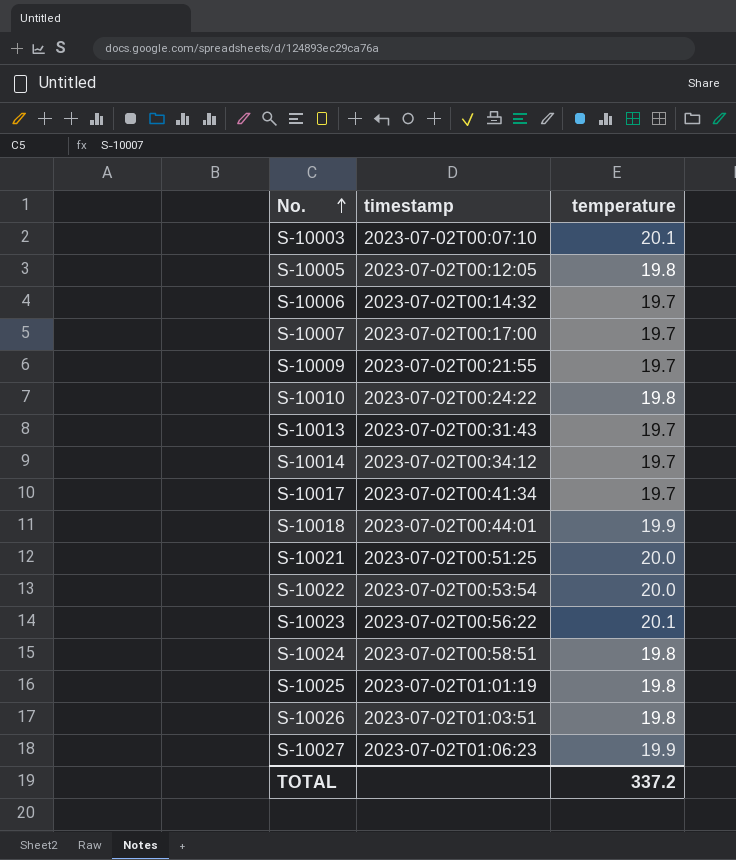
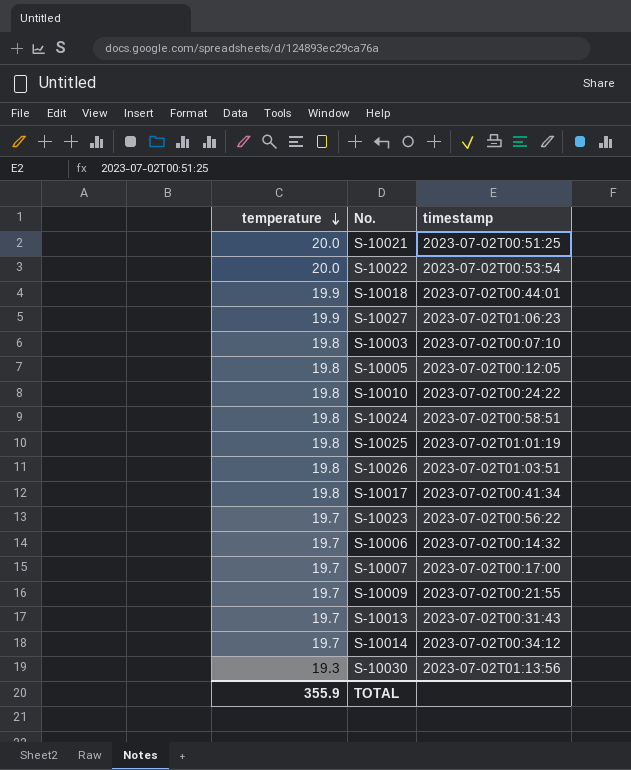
row order: No. ascending -> temperature descending
column temperature | position: 3 -> 1
S-10003 | temperature: 20.1 -> 19.8
S-10017 | temperature: 19.7 -> 19.8
S-10023 | temperature: 20.1 -> 19.7
row S-10030: none -> 19.3 | 2023-07-02T01:13:56
TOTAL | temperature: 337.2 -> 355.9

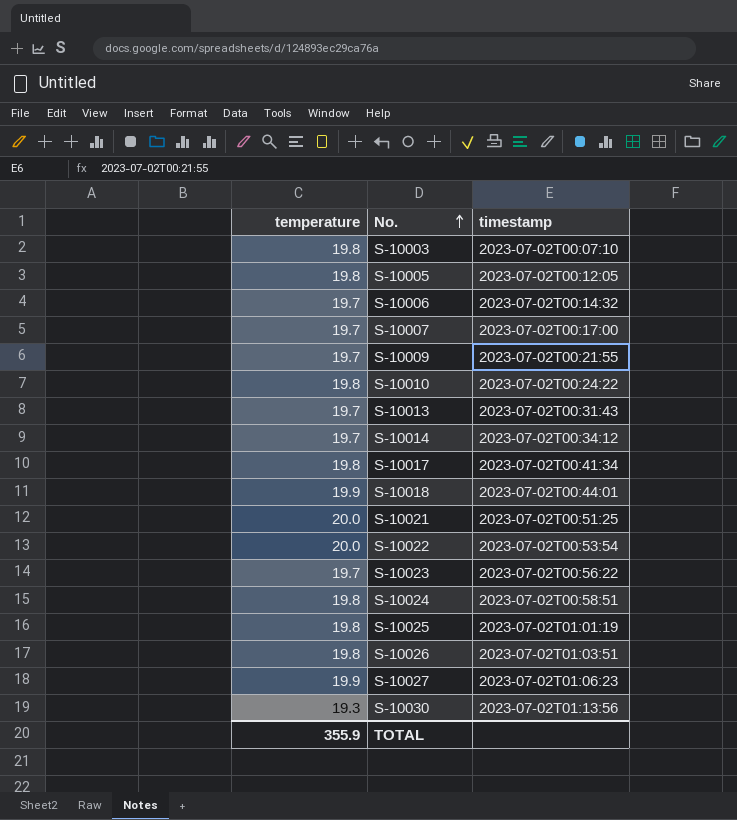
row order: temperature descending -> No. ascending

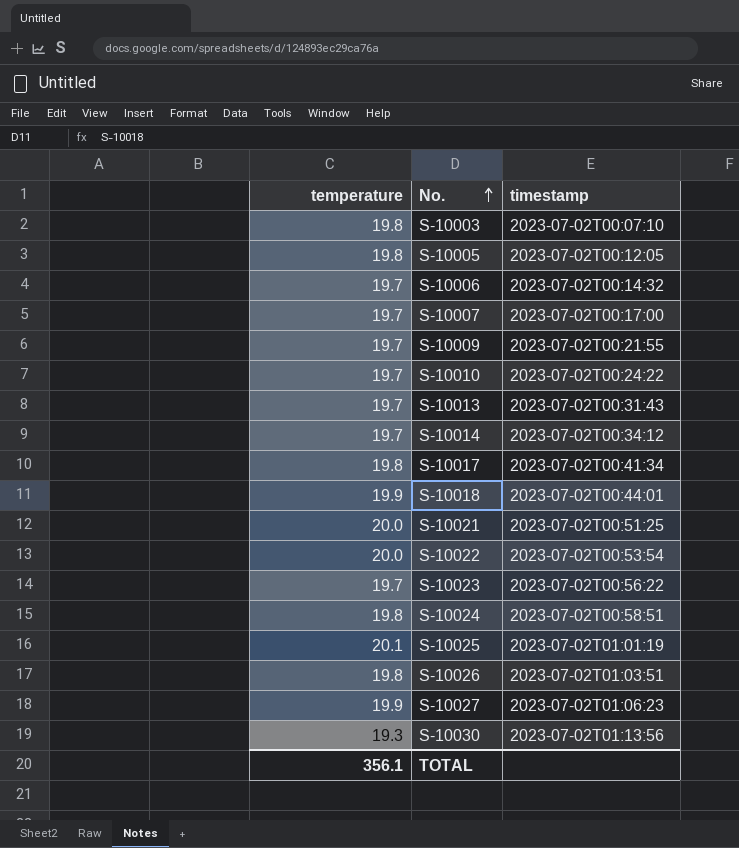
S-10010 | temperature: 19.8 -> 19.7
S-10025 | temperature: 19.8 -> 20.1
TOTAL | temperature: 355.9 -> 356.1

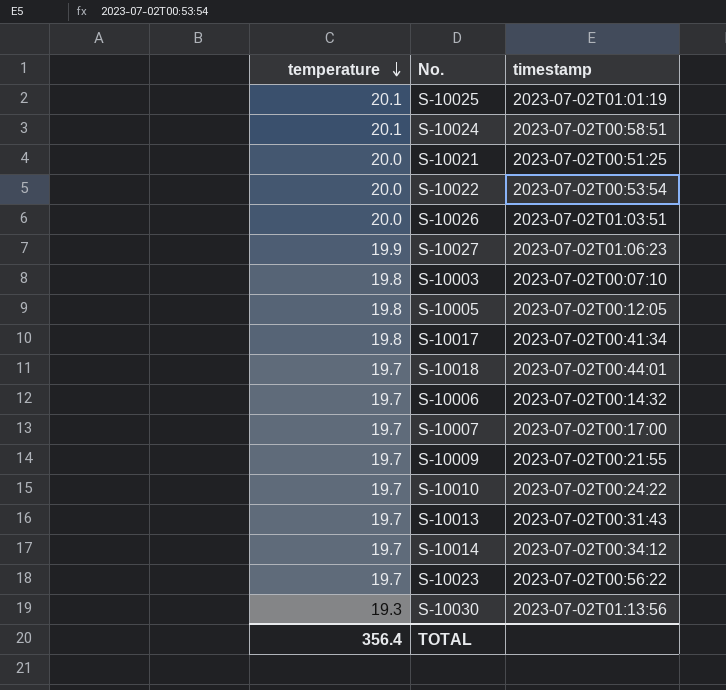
row order: No. ascending -> temperature descending
S-10024 | temperature: 19.8 -> 20.1
S-10026 | temperature: 19.8 -> 20.0
S-10018 | temperature: 19.9 -> 19.7
TOTAL | temperature: 356.1 -> 356.4

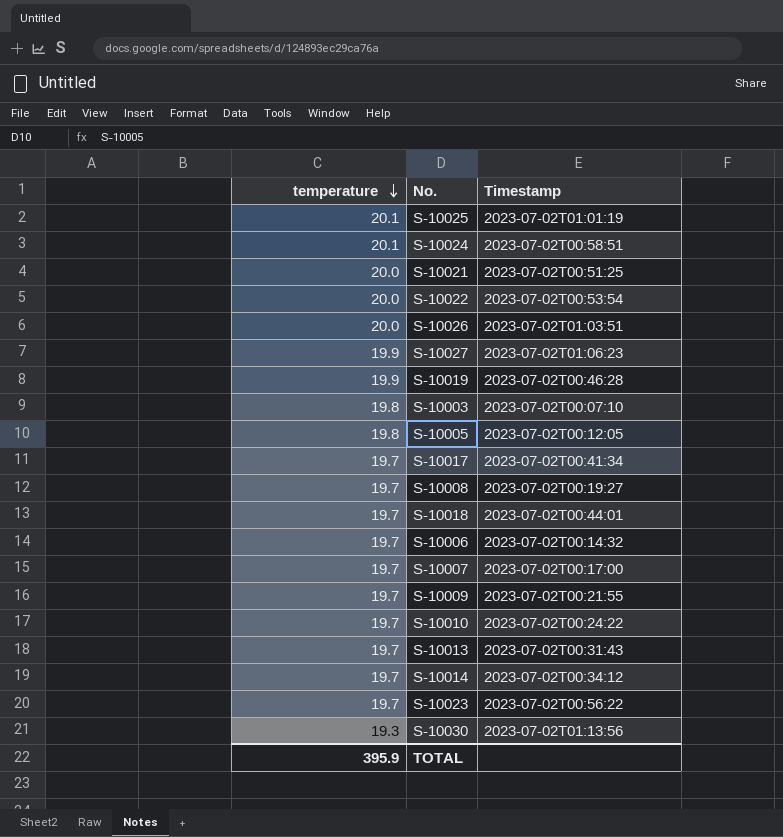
column name: timestamp -> Timestamp
row S-10019: none -> 19.9 | 2023-07-02T00:46:28
S-10017 | temperature: 19.8 -> 19.7
row S-10008: none -> 19.7 | 2023-07-02T00:19:27
TOTAL | temperature: 356.4 -> 395.9

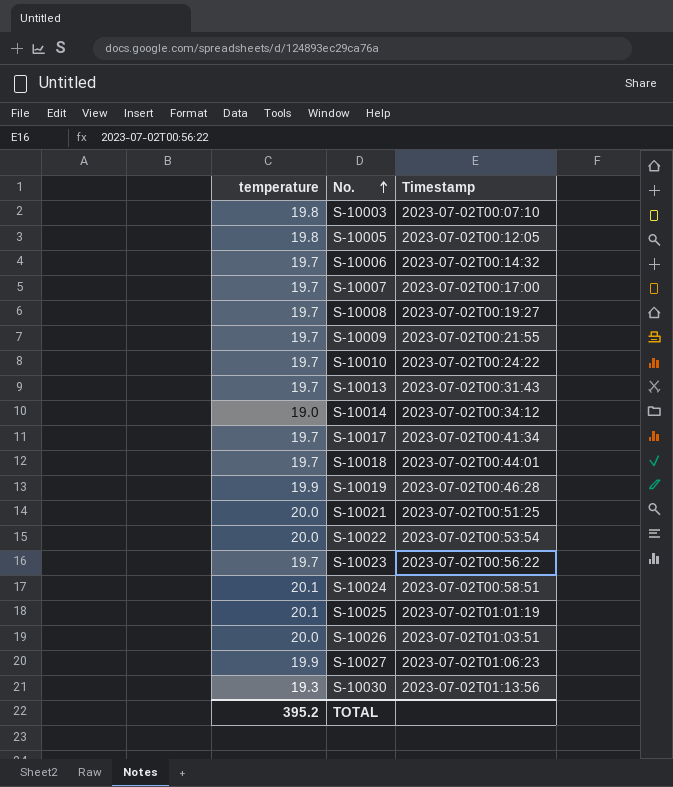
row order: temperature descending -> No. ascending
S-10014 | temperature: 19.7 -> 19.0
TOTAL | temperature: 395.9 -> 395.2

